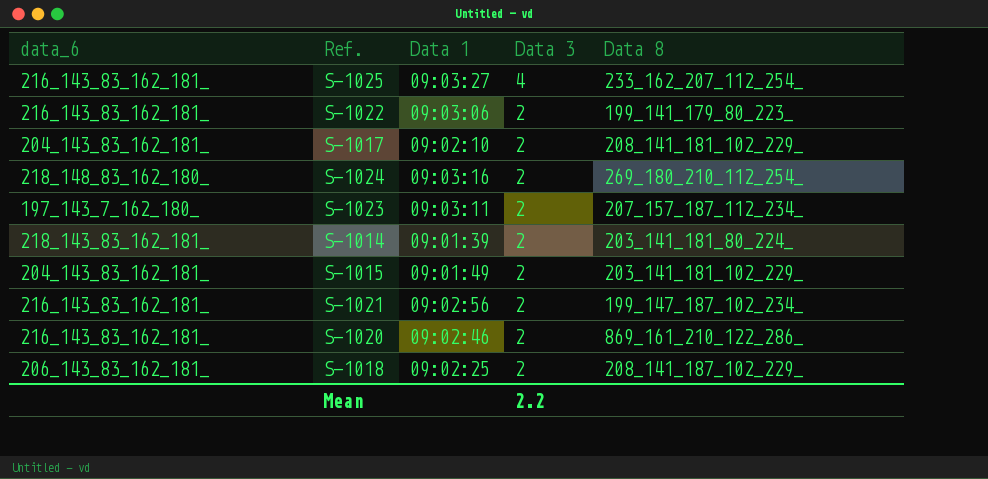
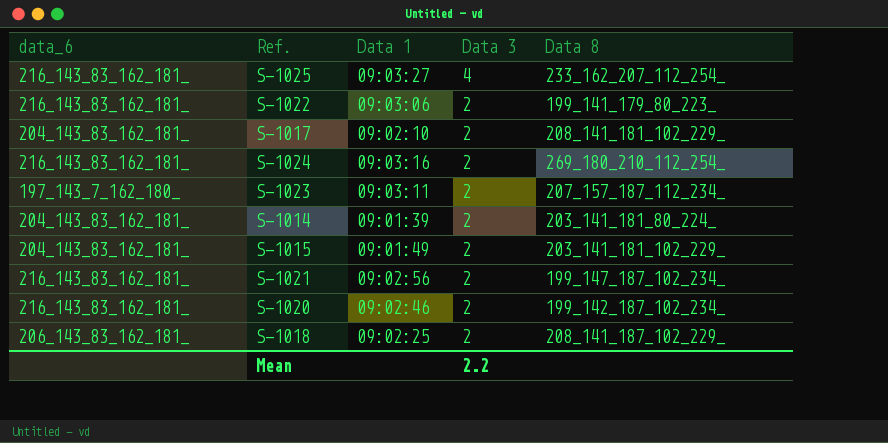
S-1024 | data_6: 218_148_83_162_180_ -> 216_143_83_162_181_
S-1014 | data_6: 218_143_83_162_181_ -> 204_143_83_162_181_
S-1020 | Data 8: 869_161_210_122_286_ -> 199_142_187_102_234_

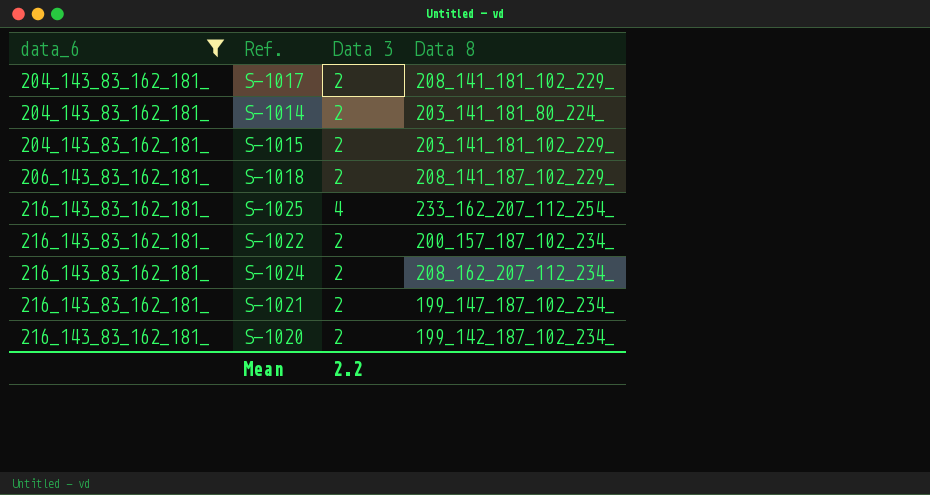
filter: none -> data_6 != 197_143_7_162_180_
row order: Data 3 descending -> data_6 ascending
column Data 1 | position: 3 -> none
S-1022 | Data 8: 199_141_179_80_223_ -> 200_157_187_102_234_
S-1024 | Data 8: 269_180_210_112_254_ -> 208_162_207_112_234_

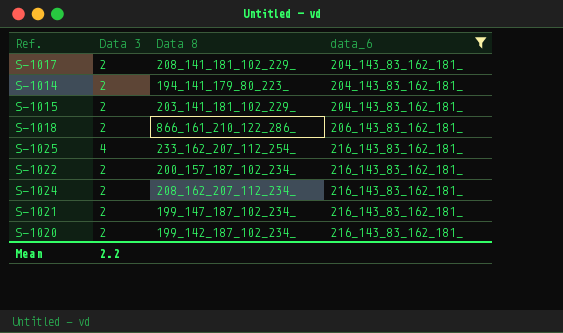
column data_6 | position: 1 -> 4
S-1014 | Data 8: 203_141_181_80_224_ -> 194_141_179_80_223_
S-1018 | Data 8: 208_141_187_102_229_ -> 866_161_210_122_286_

